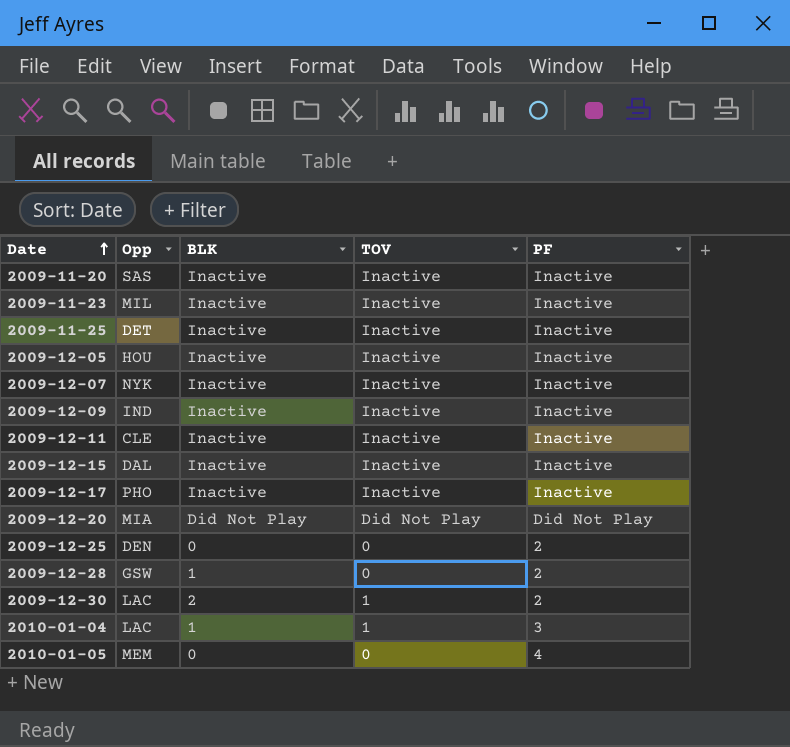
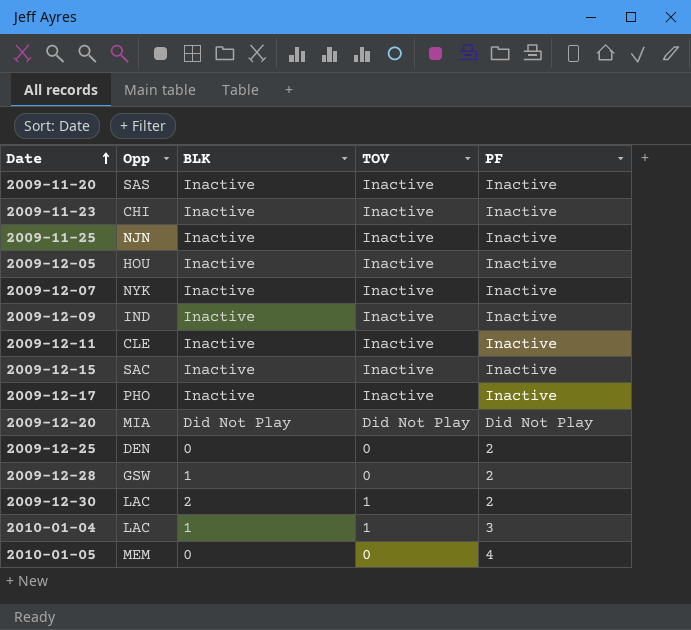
2009-11-23 | Opp: MIL -> CHI
2009-11-25 | Opp: DET -> NJN
2009-12-15 | Opp: DAL -> SAC

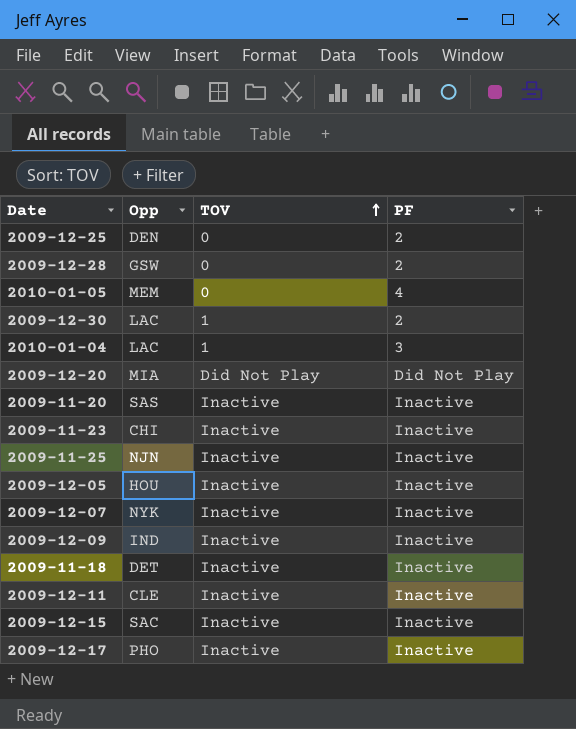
row order: Date ascending -> TOV ascending
column BLK | position: 3 -> none
row 2009-11-18: none -> DET | Inactive | Inactive

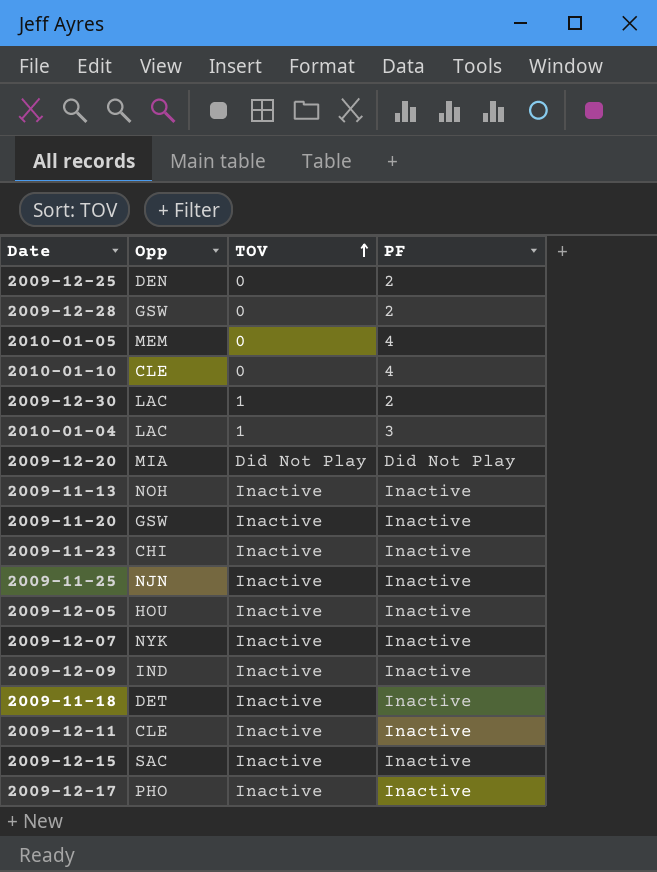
row 2010-01-10: none -> CLE | 0 | 4
row 2009-11-13: none -> NOH | Inactive | Inactive
2009-11-20 | Opp: SAS -> GSW

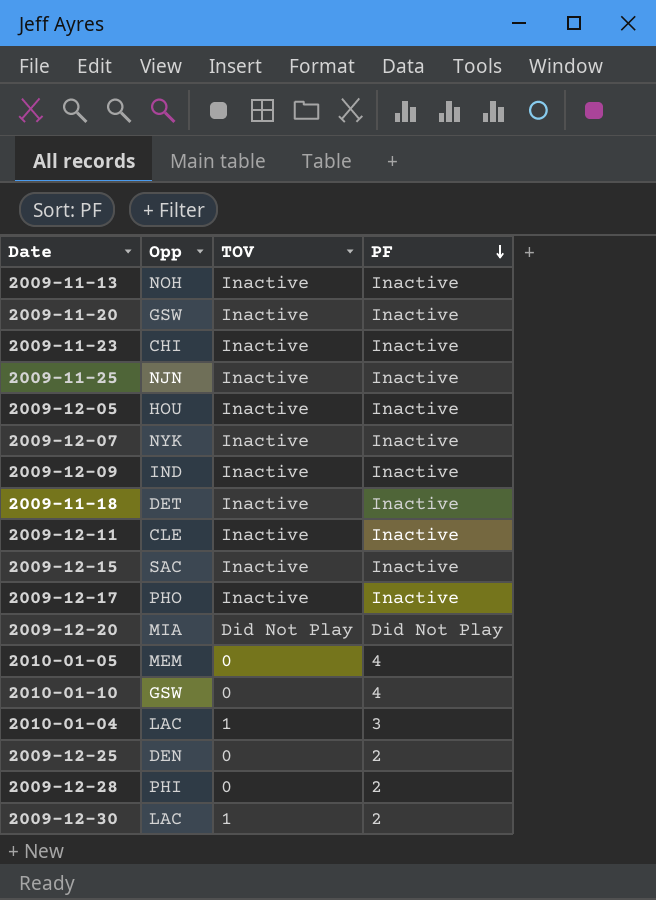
row order: TOV ascending -> PF descending
2010-01-10 | Opp: CLE -> GSW
2009-12-28 | Opp: GSW -> PHI

